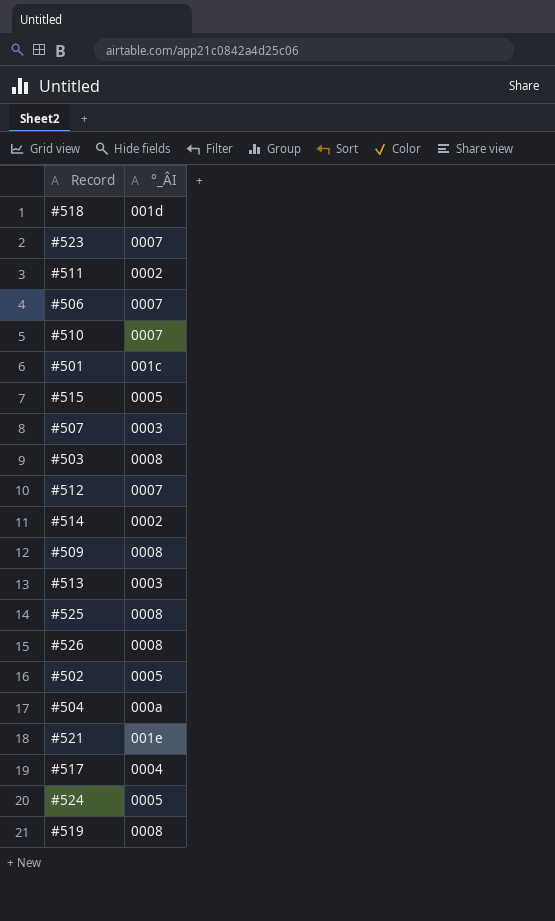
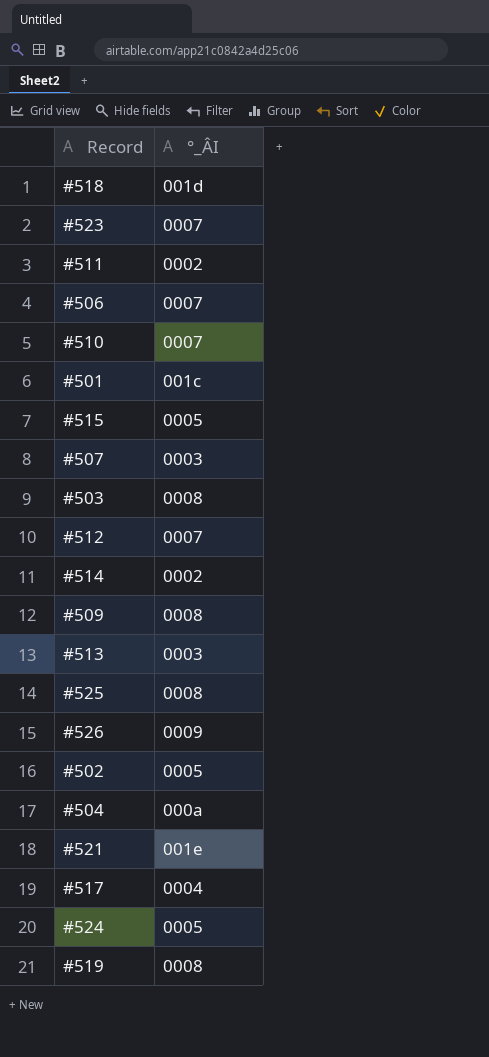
#526 | °_ÂI: 0008 -> 0009

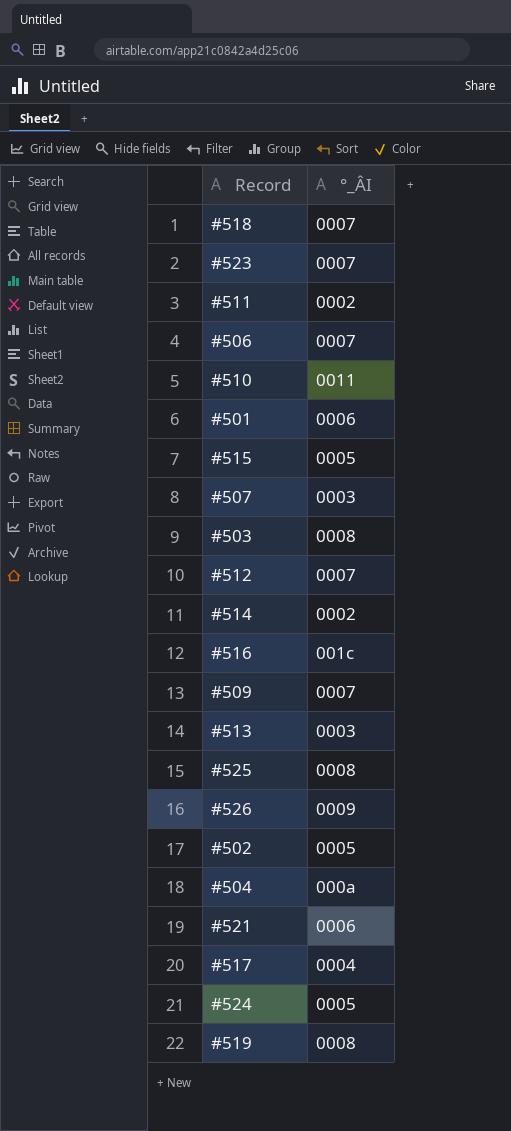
#518 | °_ÂI: 001d -> 0007
#510 | °_ÂI: 0007 -> 0011
#501 | °_ÂI: 001c -> 0006
row #516: none -> 001c
#509 | °_ÂI: 0008 -> 0007
#521 | °_ÂI: 001e -> 0006

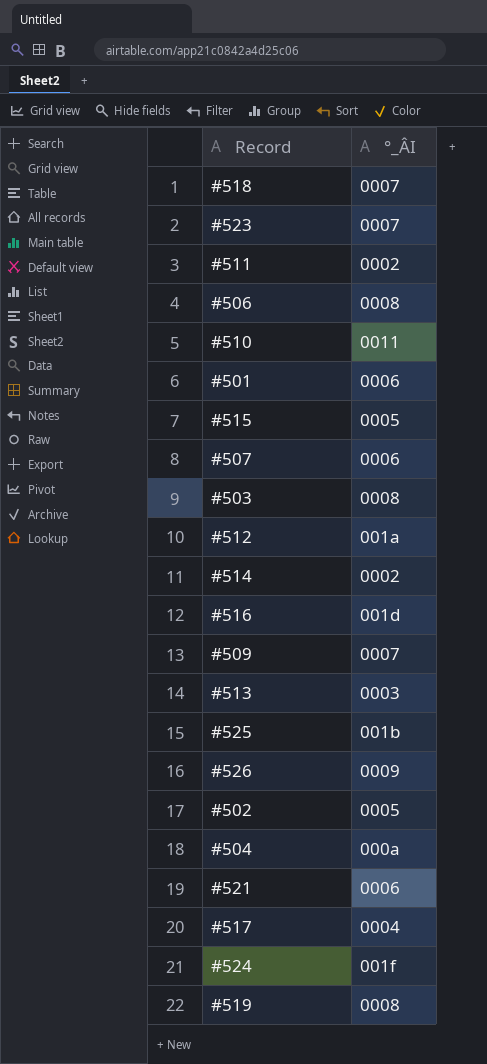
#506 | °_ÂI: 0007 -> 0008
#507 | °_ÂI: 0003 -> 0006
#512 | °_ÂI: 0007 -> 001a
#516 | °_ÂI: 001c -> 001d
#525 | °_ÂI: 0008 -> 001b
#524 | °_ÂI: 0005 -> 001f

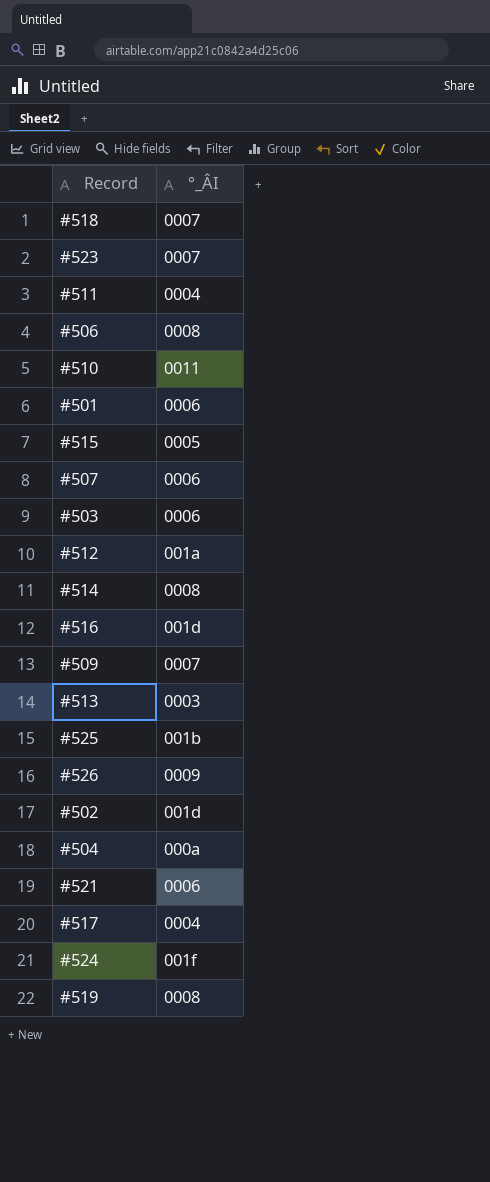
#511 | °_ÂI: 0002 -> 0004
#503 | °_ÂI: 0008 -> 0006
#514 | °_ÂI: 0002 -> 0008
#502 | °_ÂI: 0005 -> 001d

